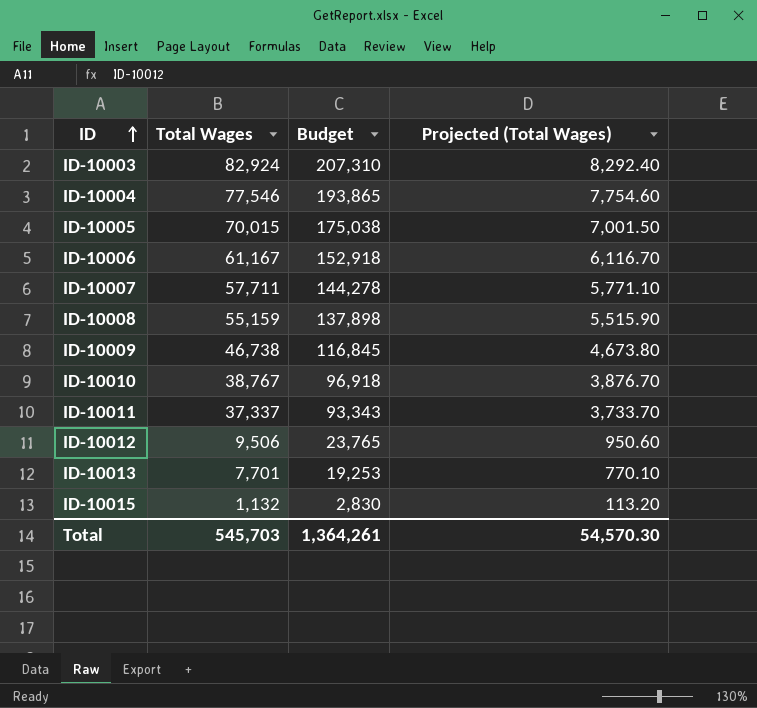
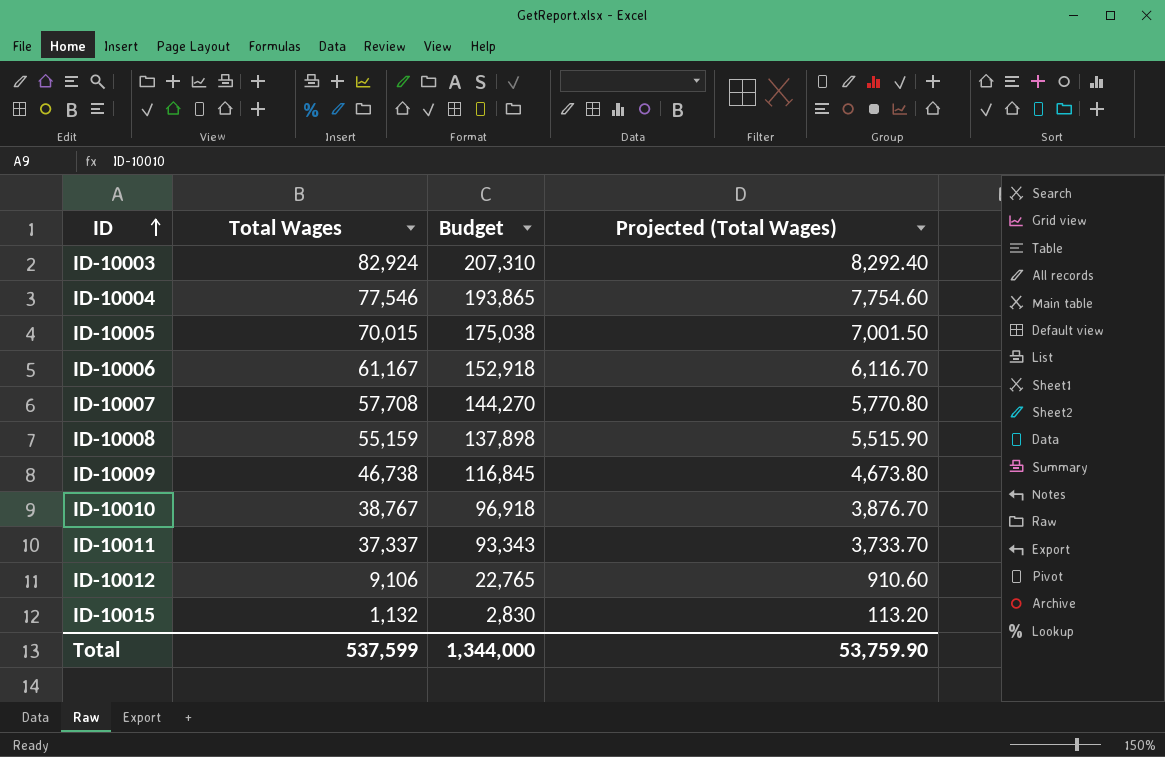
row ID-10013: 7,701 | 19,253 | 770.10 -> none
ID-10007 | Total Wages: 57,711 -> 57,708
ID-10007 | Budget: 144,278 -> 144,270
ID-10007 | Projected (Total Wages): 5,771.10 -> 5,770.80
ID-10012 | Total Wages: 9,506 -> 9,106
ID-10012 | Budget: 23,765 -> 22,765
ID-10012 | Projected (Total Wages): 950.60 -> 910.60
Total | Total Wages: 545,703 -> 537,599
Total | Budget: 1,364,261 -> 1,344,000
Total | Projected (Total Wages): 54,570.30 -> 53,759.90

